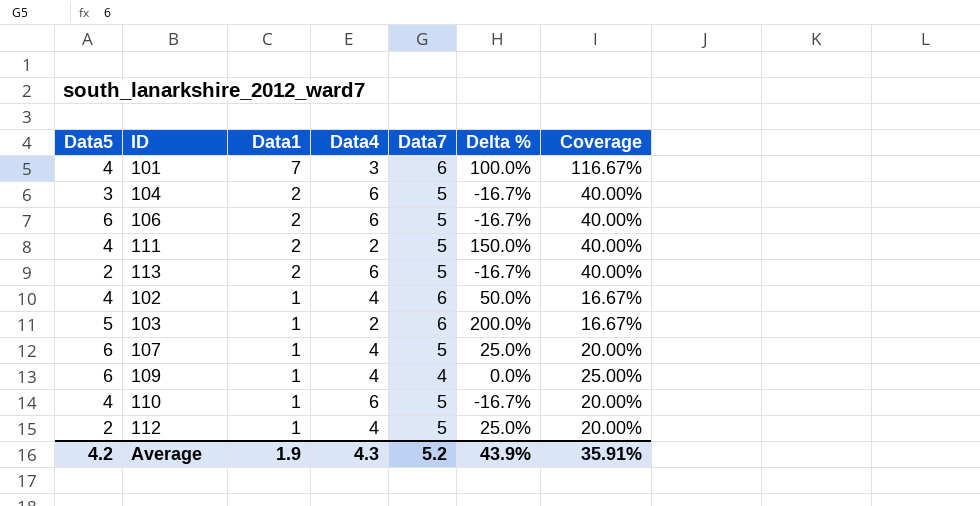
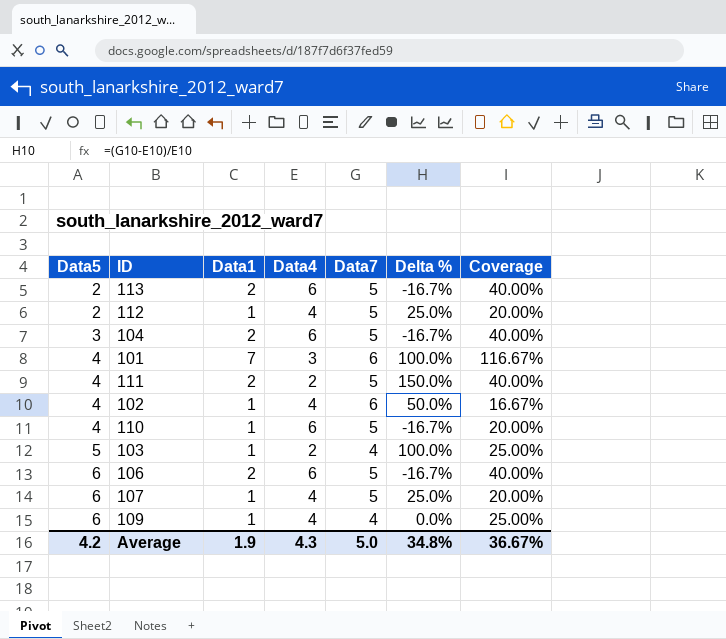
row order: Data1 descending -> Data5 ascending
103 | Data7: 6 -> 4
103 | Delta %: 200.0% -> 100.0%
103 | Coverage: 16.67% -> 25.00%
Average | Data7: 5.2 -> 5.0
Average | Delta %: 43.9% -> 34.8%
Average | Coverage: 35.91% -> 36.67%

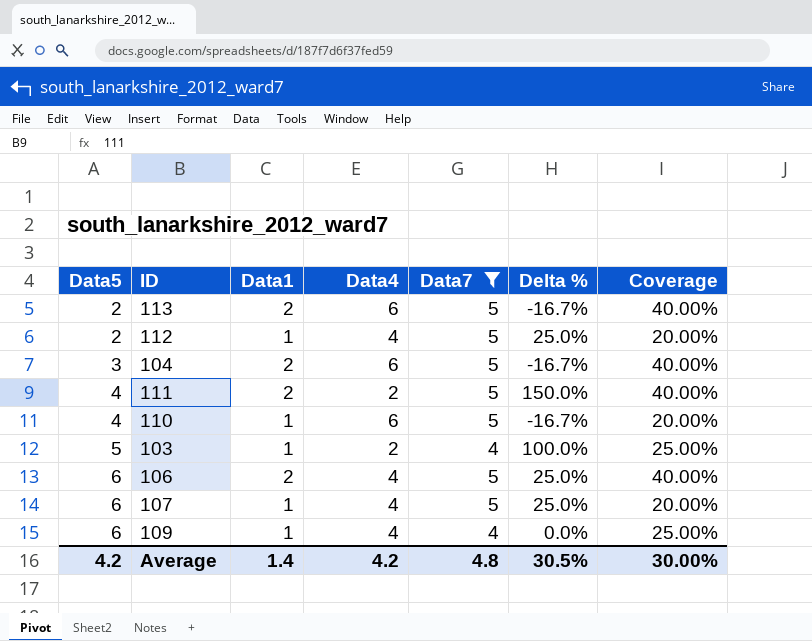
filter: none -> Data7 != 6
106 | Data4: 6 -> 4
106 | Delta %: -16.7% -> 25.0%
Average | Data1: 1.9 -> 1.4
Average | Data4: 4.3 -> 4.2
Average | Data7: 5.0 -> 4.8
Average | Delta %: 34.8% -> 30.5%
Average | Coverage: 36.67% -> 30.00%

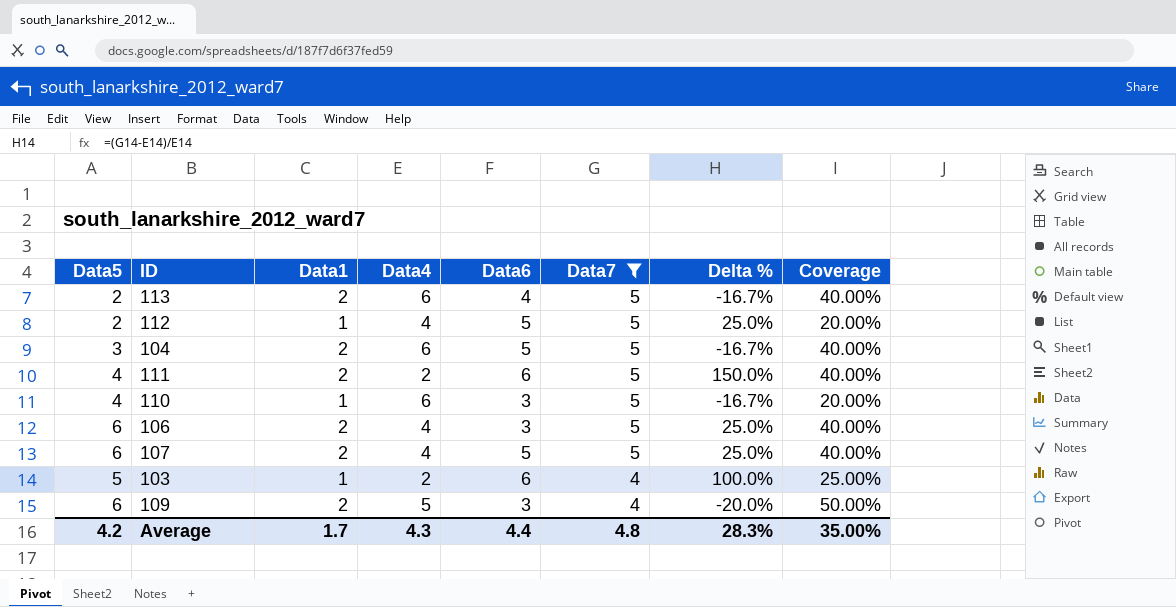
row order: Data5 ascending -> Data7 descending
column Data6 | position: none -> 5
107 | Data1: 1 -> 2
107 | Coverage: 20.00% -> 40.00%
109 | Data1: 1 -> 2
109 | Data4: 4 -> 5
109 | Delta %: 0.0% -> -20.0%
109 | Coverage: 25.00% -> 50.00%
Average | Data1: 1.4 -> 1.7
Average | Data4: 4.2 -> 4.3
Average | Delta %: 30.5% -> 28.3%
Average | Coverage: 30.00% -> 35.00%

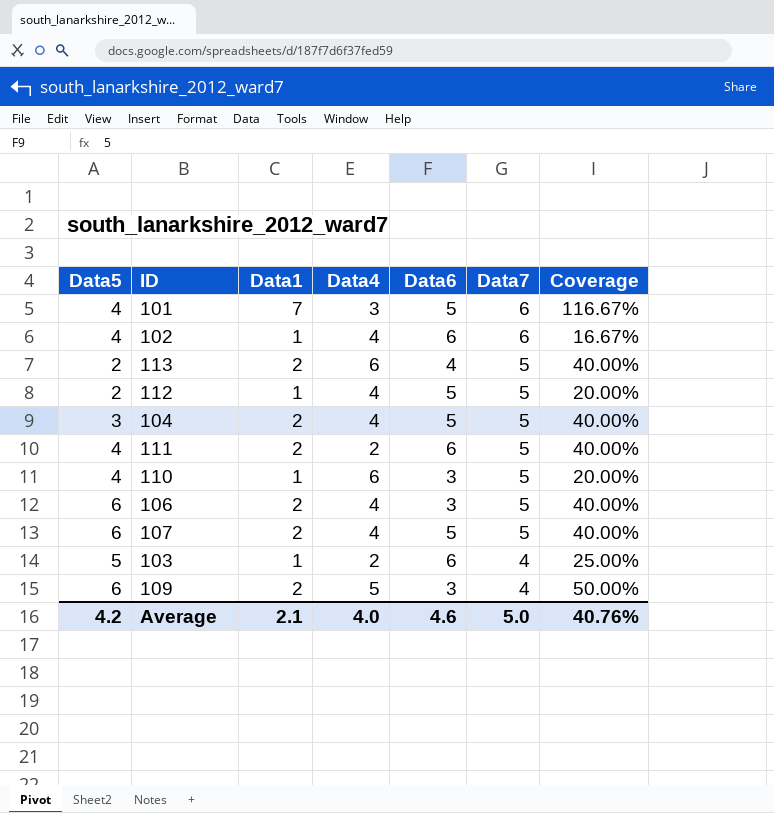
filter: Data7 != 6 -> none
column Delta % | formula: ([Data7] - [Data4]) / [Data4] -> none
104 | Data4: 6 -> 4
Average | Data1: 1.7 -> 2.1
Average | Data4: 4.3 -> 4.0
Average | Data6: 4.4 -> 4.6
Average | Data7: 4.8 -> 5.0
Average | Coverage: 35.00% -> 40.76%

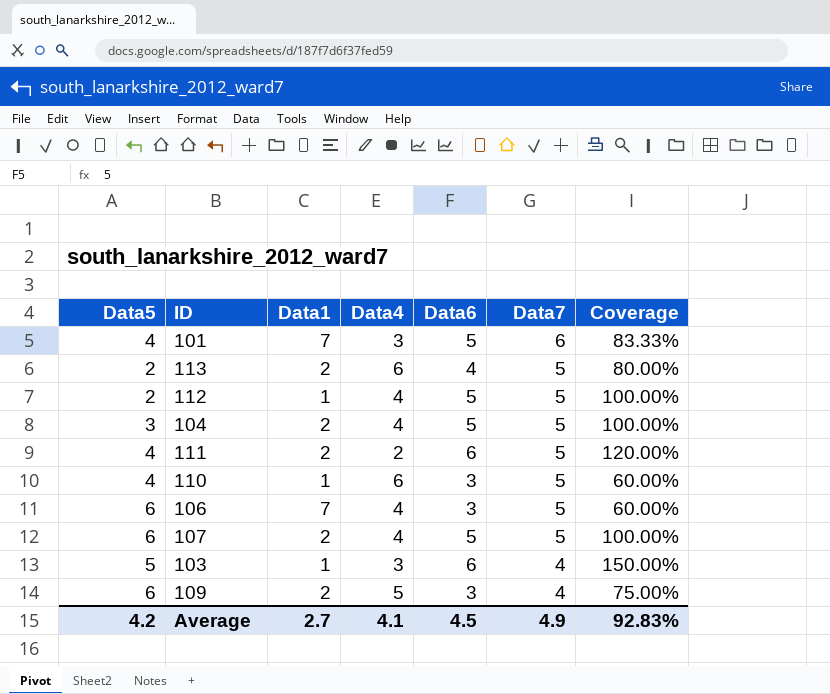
column Coverage | formula: [Data1] / [Data7] -> [Data6] / [Data7]
row 102: 4 | 1 | 4 | 6 | 6 | 16.67% -> none
106 | Data1: 2 -> 7
103 | Data4: 2 -> 3
Average | Data1: 2.1 -> 2.7
Average | Data4: 4.0 -> 4.1
Average | Data6: 4.6 -> 4.5
Average | Data7: 5.0 -> 4.9
Average | Coverage: 40.76% -> 92.83%

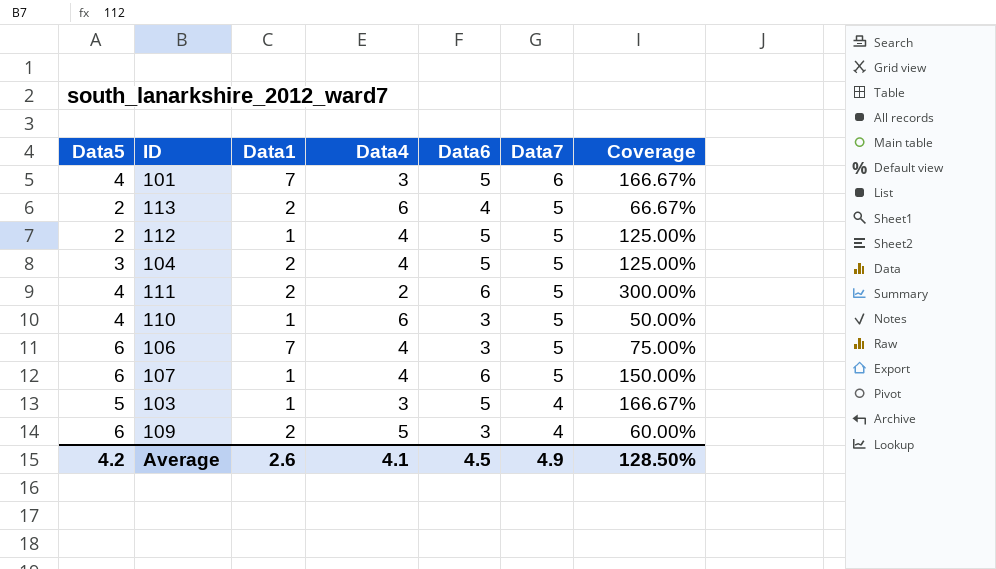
column Coverage | formula: [Data6] / [Data7] -> [Data6] / [Data4]
107 | Data1: 2 -> 1
107 | Data6: 5 -> 6
103 | Data6: 6 -> 5
Average | Data1: 2.7 -> 2.6
Average | Coverage: 92.83% -> 128.50%

